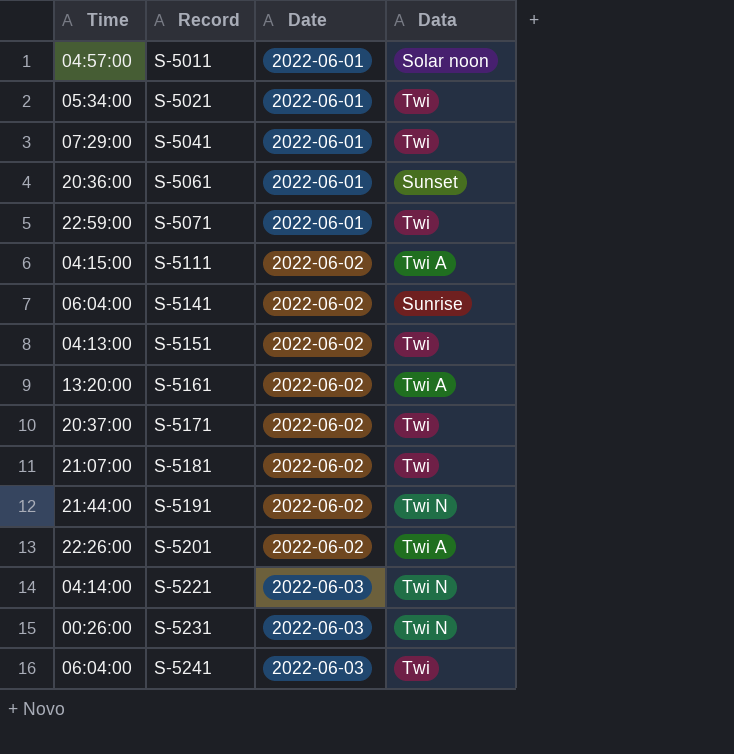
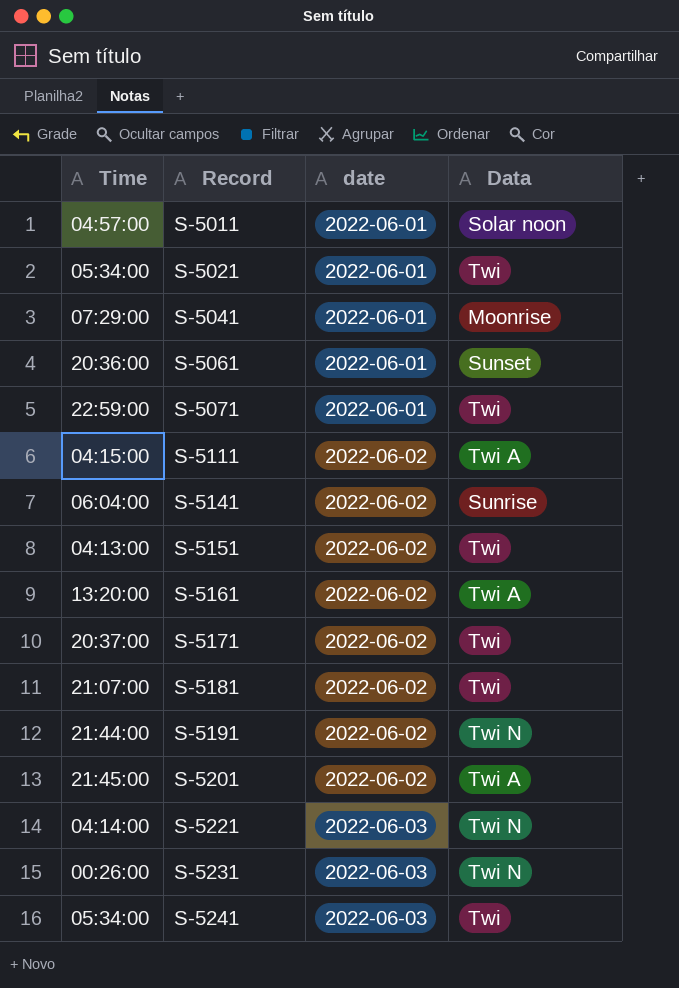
column name: Date -> date
S-5041 | Data: Twi -> Moonrise
S-5201 | Time: 22:26:00 -> 21:45:00
S-5241 | Time: 06:04:00 -> 05:34:00

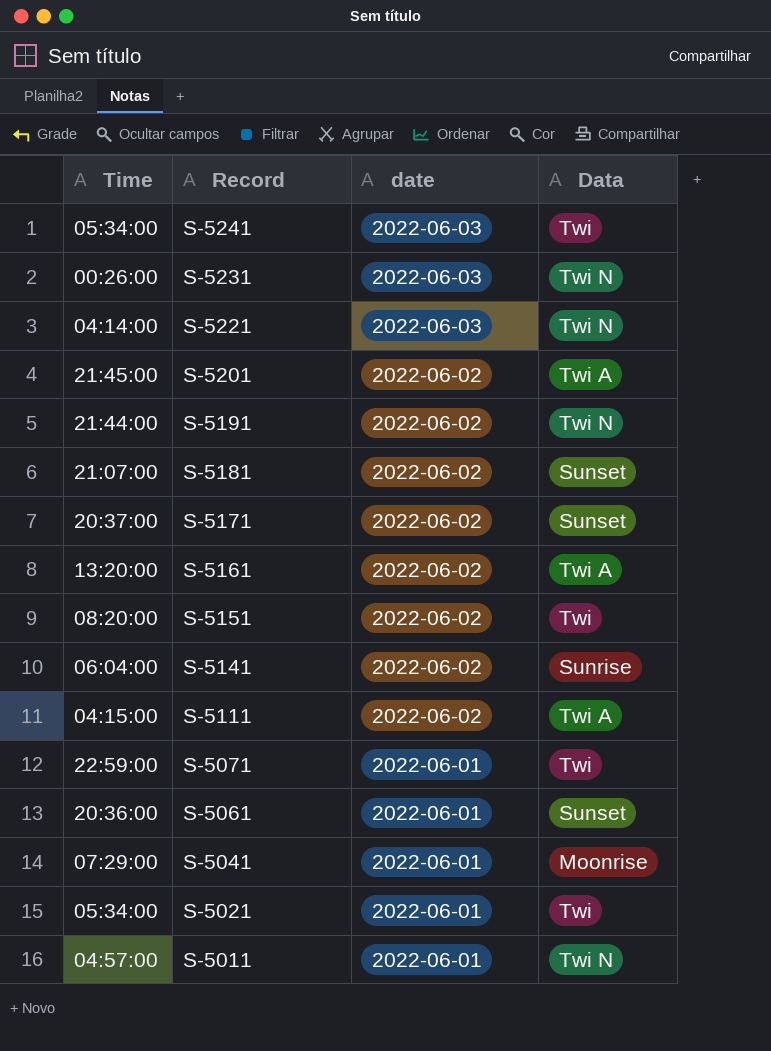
row order: Record ascending -> Record descending
S-5181 | Data: Twi -> Sunset
S-5171 | Data: Twi -> Sunset
S-5151 | Time: 04:13:00 -> 08:20:00
S-5011 | Data: Solar noon -> Twi N

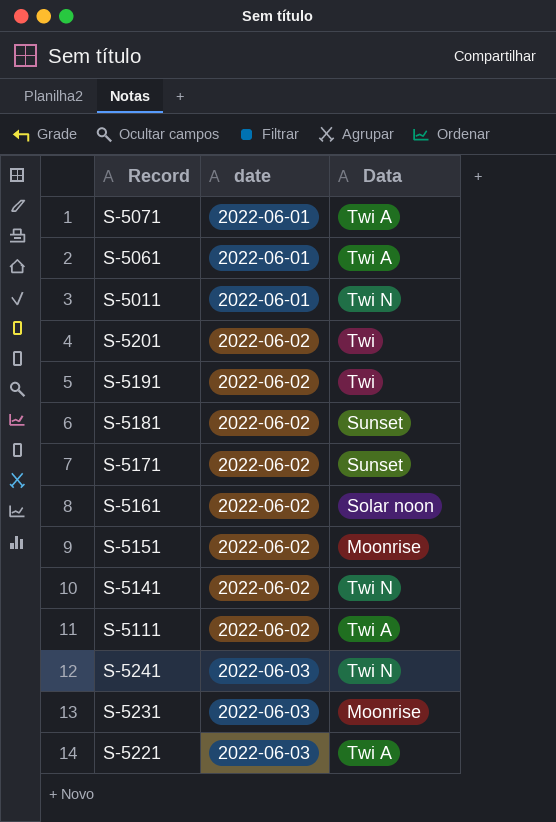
row order: Record descending -> date ascending
column Time | position: 1 -> none
row S-5041: 07:29:00 | 2022-06-01 | Moonrise -> none
row S-5021: 05:34:00 | 2022-06-01 | Twi -> none
S-5071 | Data: Twi -> Twi A
S-5061 | Data: Sunset -> Twi A
S-5201 | Data: Twi A -> Twi
S-5191 | Data: Twi N -> Twi
S-5161 | Data: Twi A -> Solar noon
S-5151 | Data: Twi -> Moonrise
S-5141 | Data: Sunrise -> Twi N
S-5241 | Data: Twi -> Twi N
S-5231 | Data: Twi N -> Moonrise
S-5221 | Data: Twi N -> Twi A

